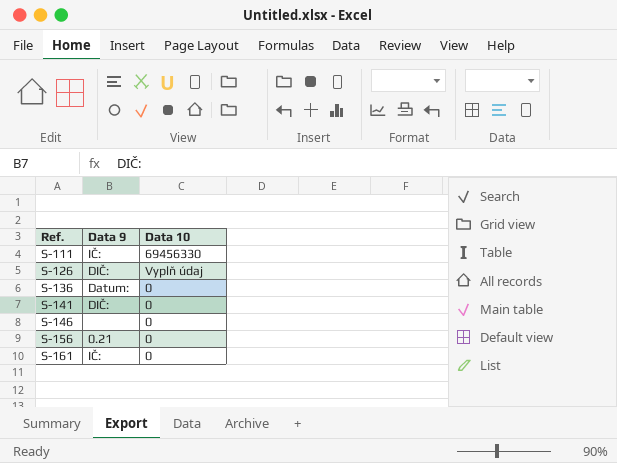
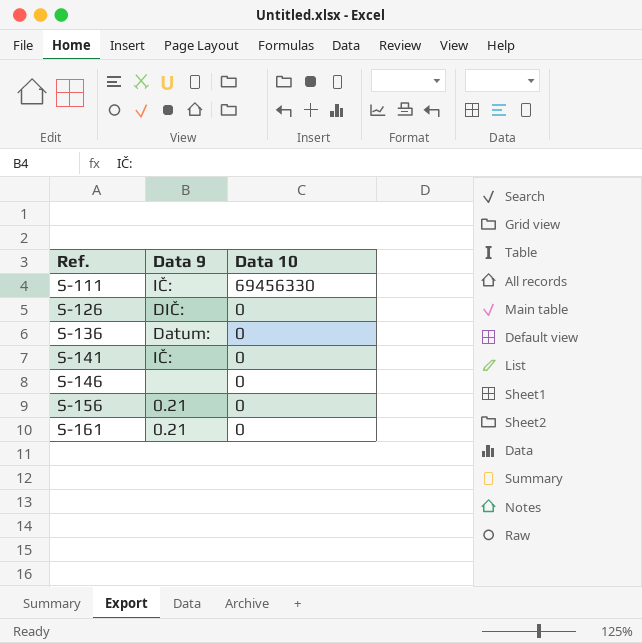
S-126 | Data 10: Vyplň údaj -> 0
S-141 | Data 9: DIČ: -> IČ:
S-161 | Data 9: IČ: -> 0.21

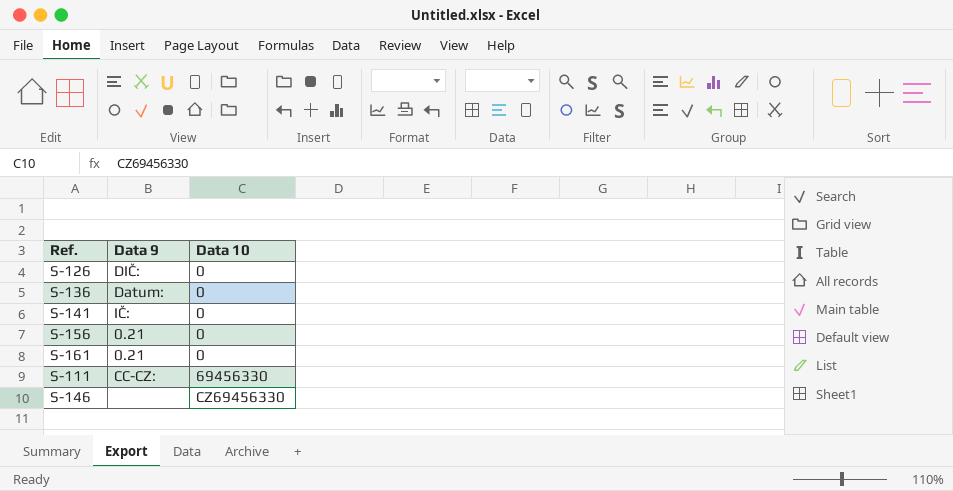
row order: Ref. ascending -> Data 10 ascending
S-111 | Data 9: IČ: -> CC-CZ:
S-146 | Data 10: 0 -> CZ69456330

